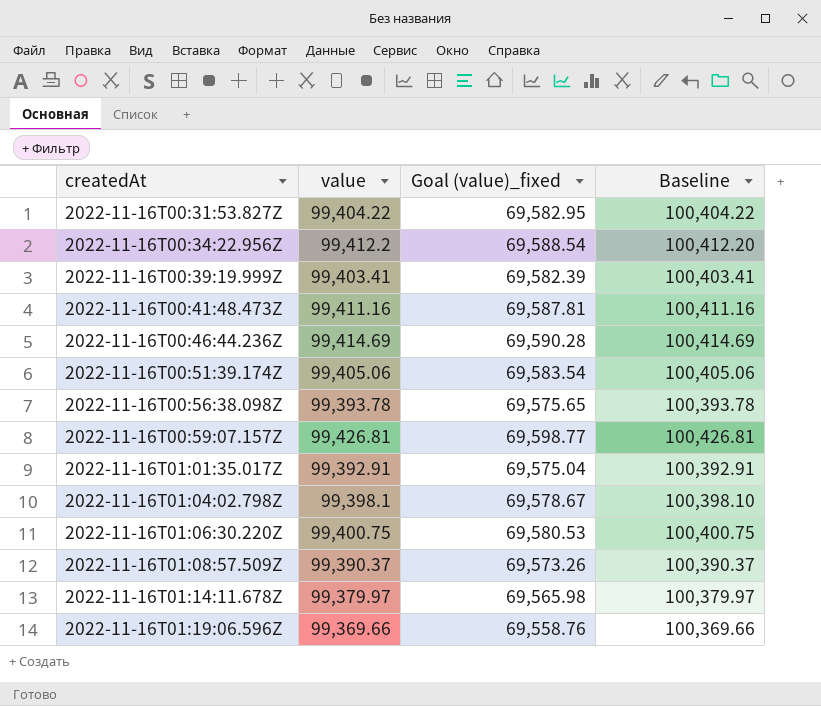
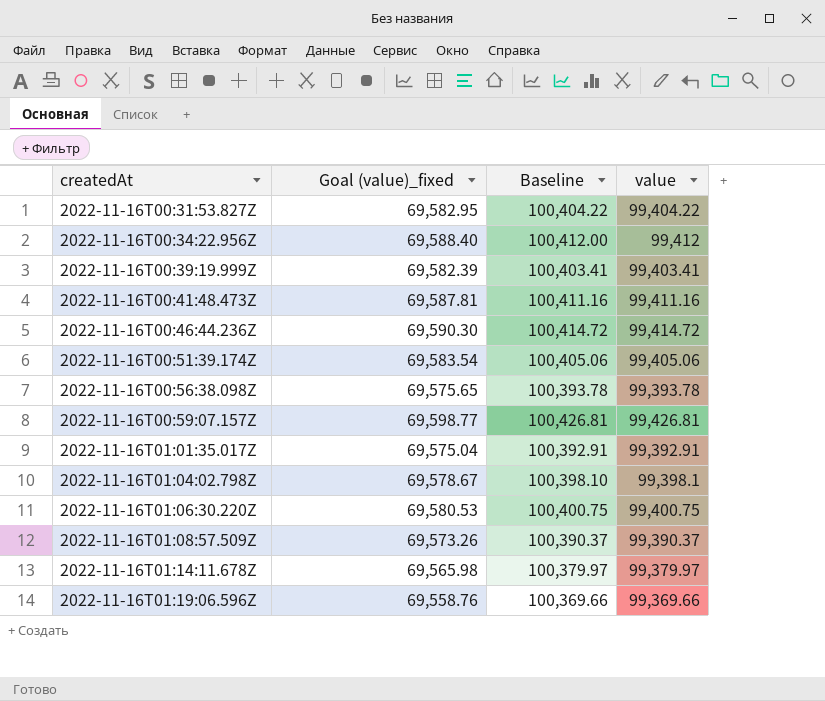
column value | position: 2 -> 4
2022-11-16T00:34:22.956Z | Goal (value)_fixed: 69,588.54 -> 69,588.40
2022-11-16T00:34:22.956Z | Baseline: 100,412.20 -> 100,412.00
2022-11-16T00:34:22.956Z | value: 99,412.2 -> 99,412
2022-11-16T00:46:44.236Z | Goal (value)_fixed: 69,590.28 -> 69,590.30
2022-11-16T00:46:44.236Z | Baseline: 100,414.69 -> 100,414.72
2022-11-16T00:46:44.236Z | value: 99,414.69 -> 99,414.72

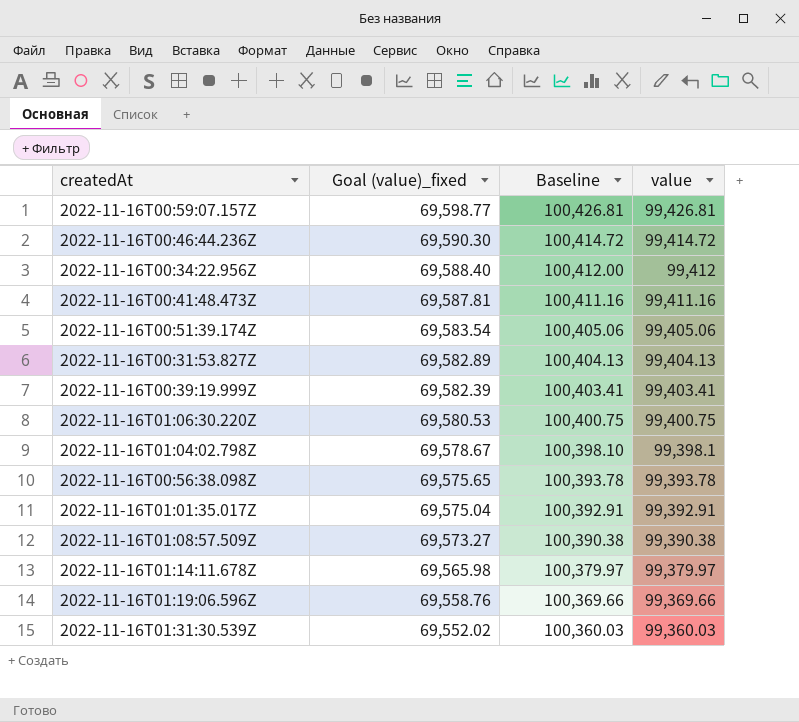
row order: createdAt ascending -> Goal (value)_fixed descending
2022-11-16T00:31:53.827Z | Goal (value)_fixed: 69,582.95 -> 69,582.89
2022-11-16T00:31:53.827Z | Baseline: 100,404.22 -> 100,404.13
2022-11-16T00:31:53.827Z | value: 99,404.22 -> 99,404.13
2022-11-16T01:08:57.509Z | Goal (value)_fixed: 69,573.26 -> 69,573.27
2022-11-16T01:08:57.509Z | Baseline: 100,390.37 -> 100,390.38
2022-11-16T01:08:57.509Z | value: 99,390.37 -> 99,390.38
row 2022-11-16T01:31:30.539Z: none -> 69,552.02 | 100,360.03 | 99,360.03

